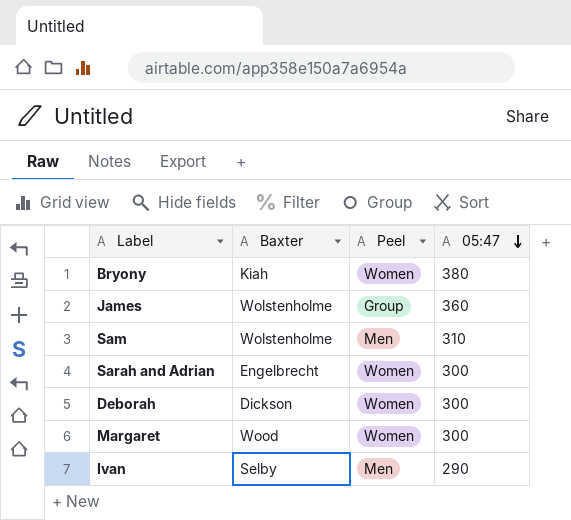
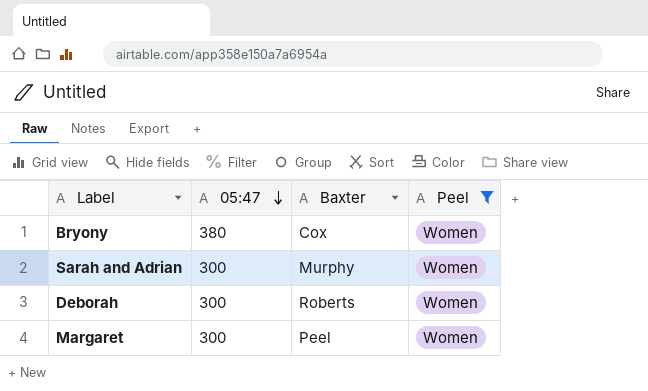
filter: none -> Peel = Women
column 05:47 | position: 4 -> 2
Bryony | Baxter: Kiah -> Cox
Sarah and Adrian | Baxter: Engelbrecht -> Murphy
Deborah | Baxter: Dickson -> Roberts
Margaret | Baxter: Wood -> Peel

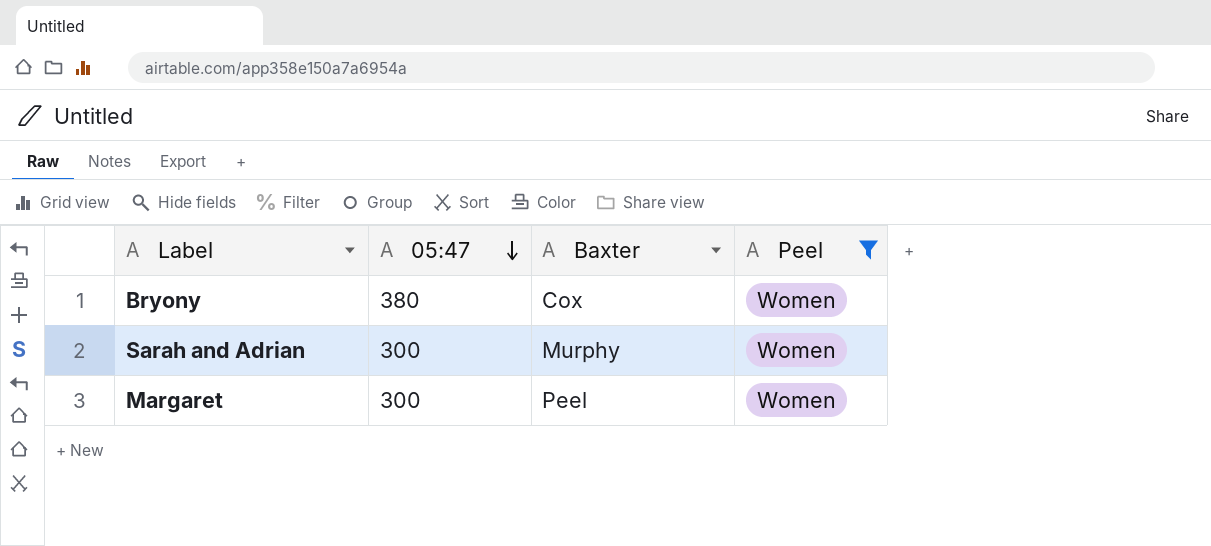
row Deborah: 300 | Roberts | Women -> none

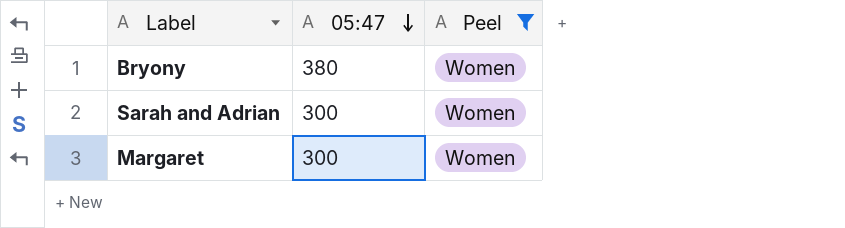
column Baxter | position: 3 -> none

